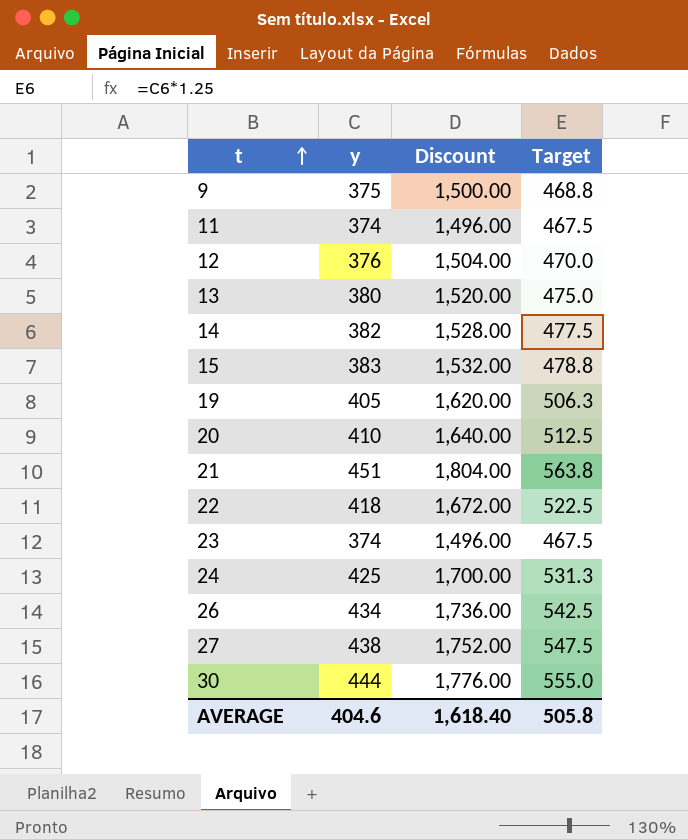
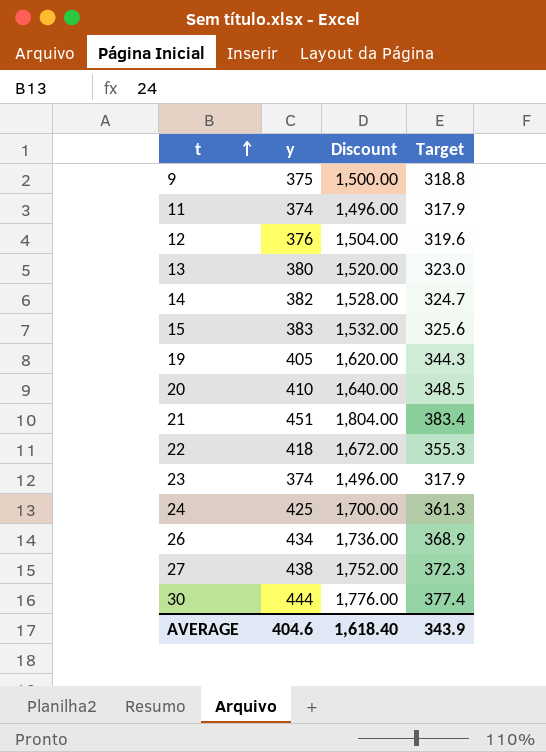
column Target | formula: [y] * 1.25 -> [y] * 0.85
AVERAGE | Target: 505.8 -> 343.9

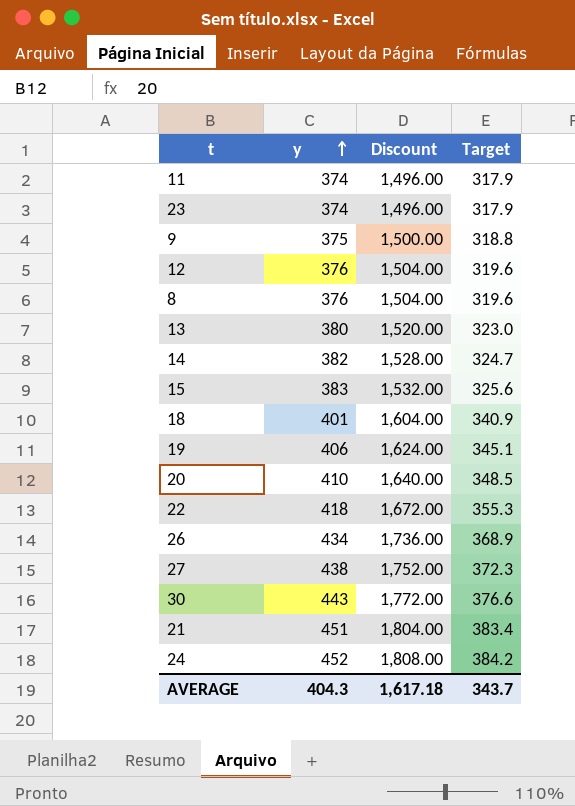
row order: t ascending -> y ascending
row 8: none -> 376 | 1,504.00 | 319.6
row 18: none -> 401 | 1,604.00 | 340.9
19 | y: 405 -> 406
19 | Discount: 1,620.00 -> 1,624.00
19 | Target: 344.3 -> 345.1
30 | y: 444 -> 443
30 | Discount: 1,776.00 -> 1,772.00
30 | Target: 377.4 -> 376.6
24 | y: 425 -> 452
24 | Discount: 1,700.00 -> 1,808.00
24 | Target: 361.3 -> 384.2
AVERAGE | y: 404.6 -> 404.3
AVERAGE | Discount: 1,618.40 -> 1,617.18
AVERAGE | Target: 343.9 -> 343.7

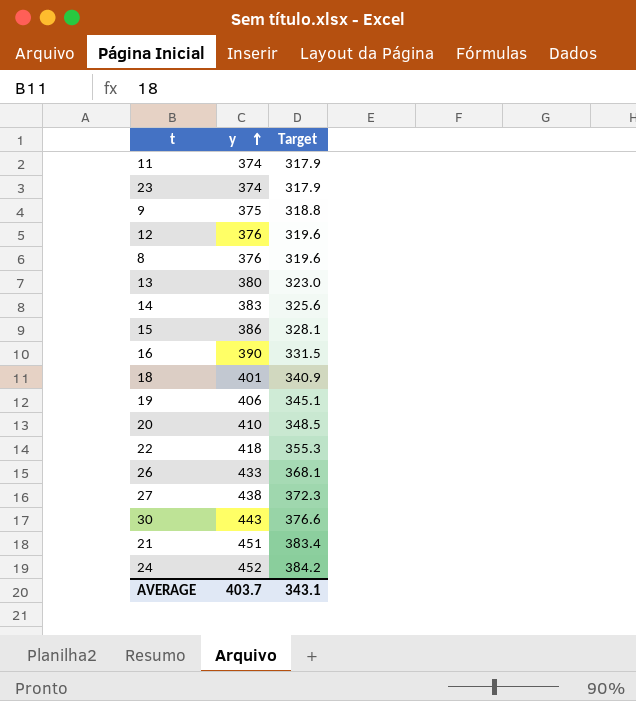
column Discount | formula: [y] * 4 -> none
14 | y: 382 -> 383
14 | Target: 324.7 -> 325.6
15 | y: 383 -> 386
15 | Target: 325.6 -> 328.1
row 16: none -> 390 | 331.5
26 | y: 434 -> 433
26 | Target: 368.9 -> 368.1
AVERAGE | y: 404.3 -> 403.7
AVERAGE | Target: 343.7 -> 343.1

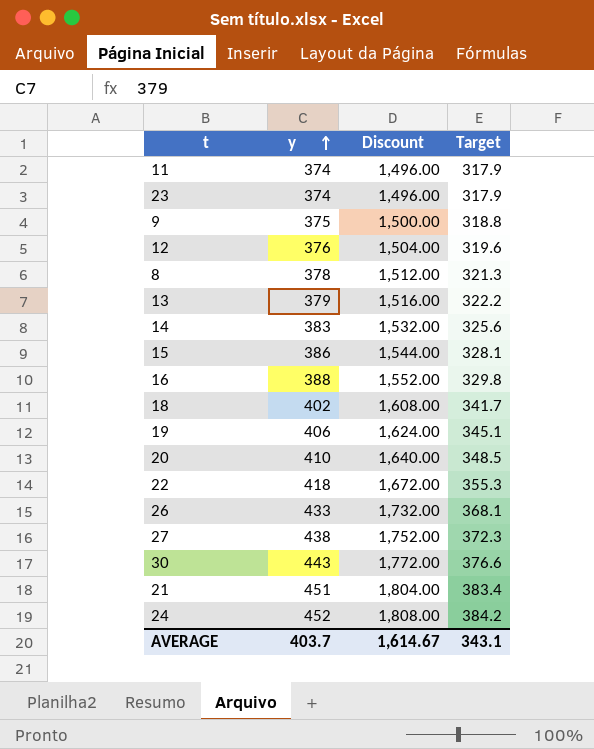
column Discount | formula: none -> [y] * 4
8 | y: 376 -> 378
8 | Target: 319.6 -> 321.3
13 | y: 380 -> 379
13 | Target: 323.0 -> 322.2
16 | y: 390 -> 388
16 | Target: 331.5 -> 329.8
18 | y: 401 -> 402
18 | Target: 340.9 -> 341.7

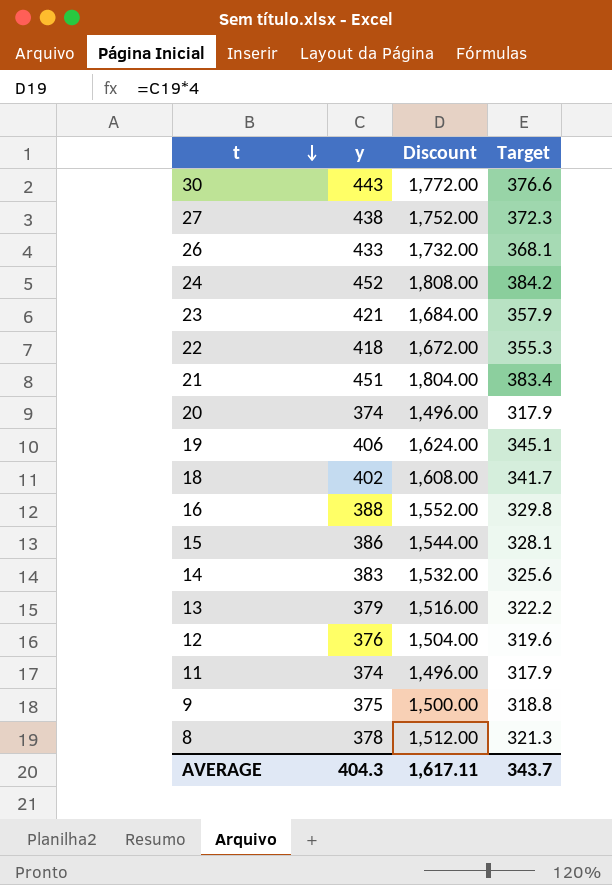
row order: y ascending -> t descending
23 | y: 374 -> 421
23 | Discount: 1,496.00 -> 1,684.00
23 | Target: 317.9 -> 357.9
20 | y: 410 -> 374
20 | Discount: 1,640.00 -> 1,496.00
20 | Target: 348.5 -> 317.9
AVERAGE | y: 403.7 -> 404.3
AVERAGE | Discount: 1,614.67 -> 1,617.11
AVERAGE | Target: 343.1 -> 343.7

